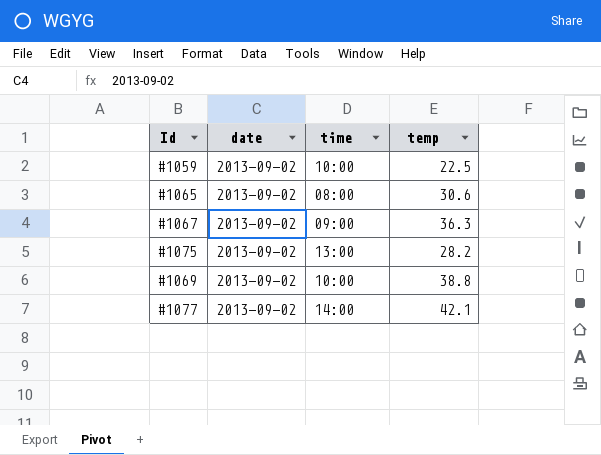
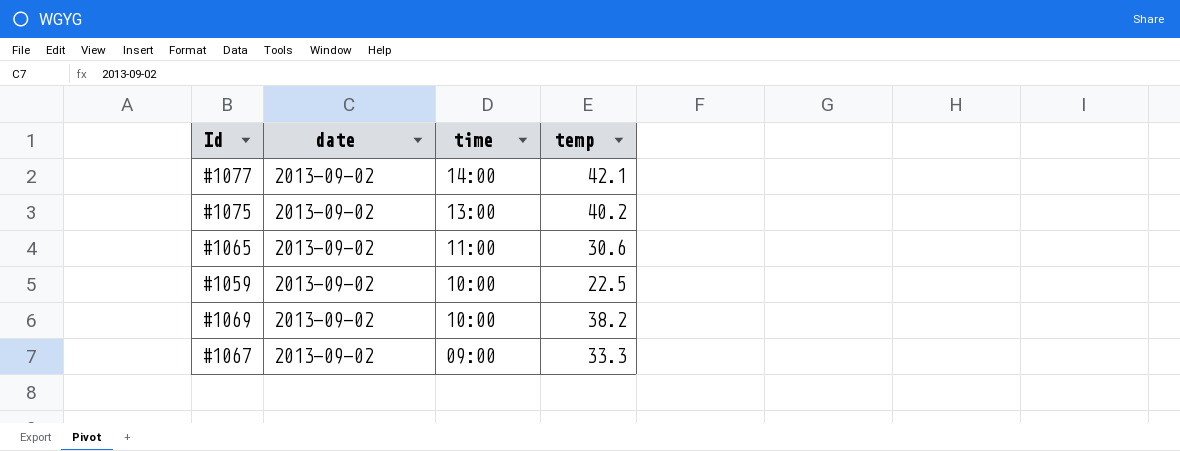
row order: none -> time descending
#1075 | temp: 28.2 -> 40.2
#1065 | time: 08:00 -> 11:00
#1069 | temp: 38.8 -> 38.2
#1067 | temp: 36.3 -> 33.3

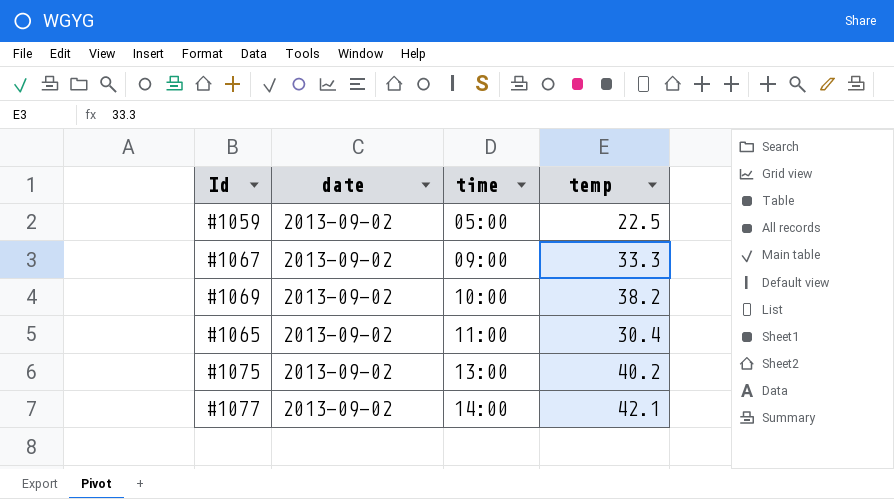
row order: time descending -> time ascending
#1059 | time: 10:00 -> 05:00
#1065 | temp: 30.6 -> 30.4

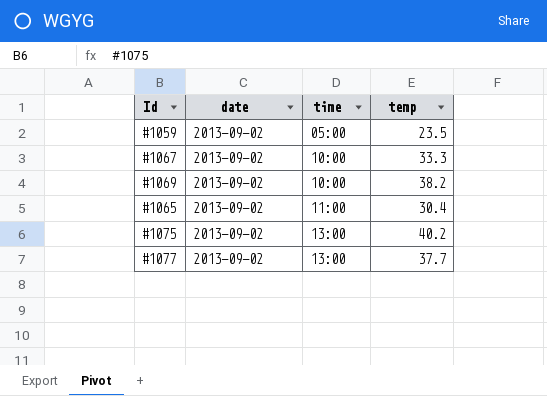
#1059 | temp: 22.5 -> 23.5
#1067 | time: 09:00 -> 10:00
#1077 | time: 14:00 -> 13:00
#1077 | temp: 42.1 -> 37.7

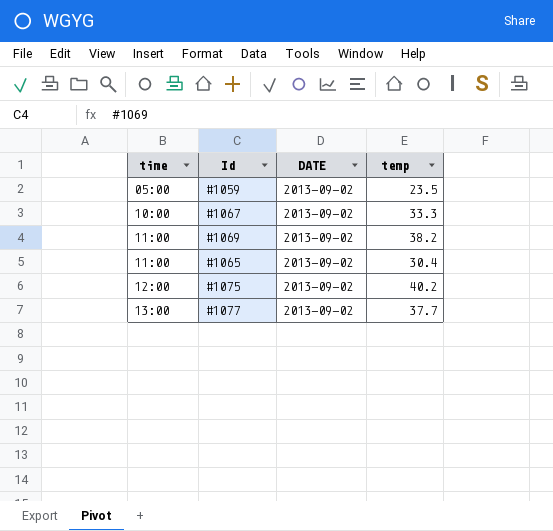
column time | position: 3 -> 1
column name: date -> DATE
#1069 | time: 10:00 -> 11:00
#1075 | time: 13:00 -> 12:00

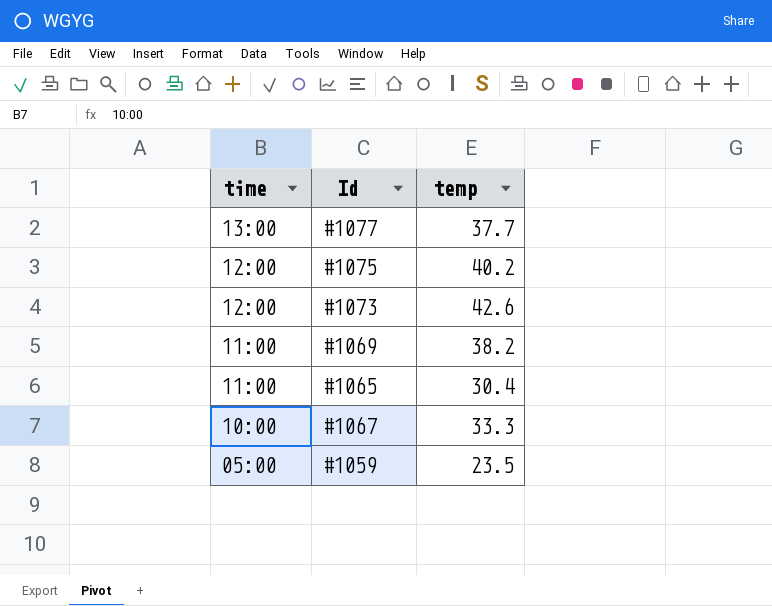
row order: time ascending -> time descending
column DATE | position: 3 -> none
row #1073: none -> 12:00 | 42.6

